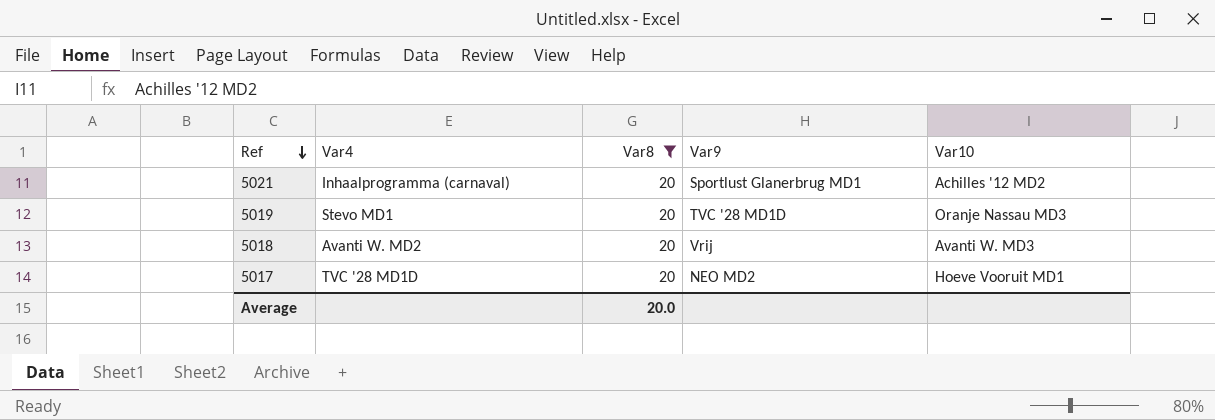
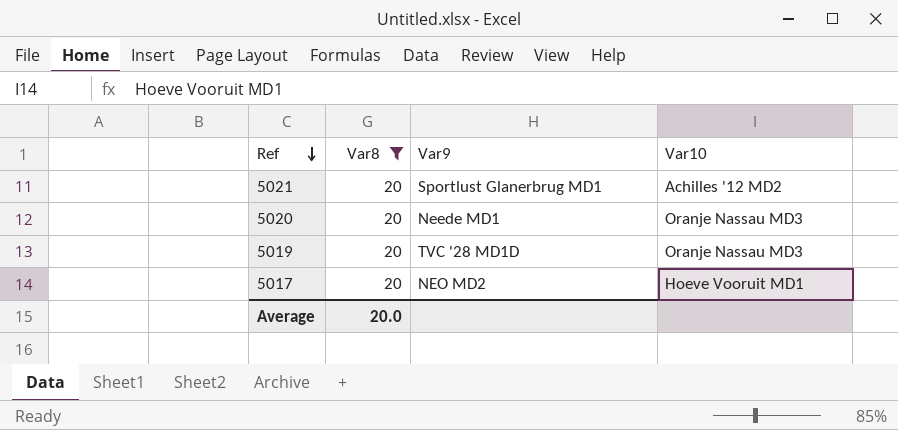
column Var4 | position: 2 -> none
row 5018: Avanti W. MD2 | 20 | Vrij | Avanti W. MD3 -> none
row 5020: none -> 20 | Neede MD1 | Oranje Nassau MD3

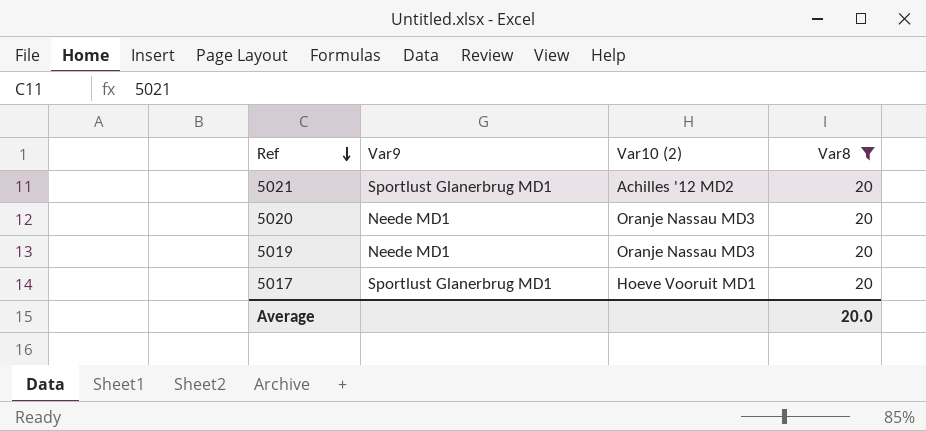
column name: Var10 -> Var10 (2)
column Var8 | position: 2 -> 4
5019 | Var9: TVC '28 MD1D -> Neede MD1
5017 | Var9: NEO MD2 -> Sportlust Glanerbrug MD1

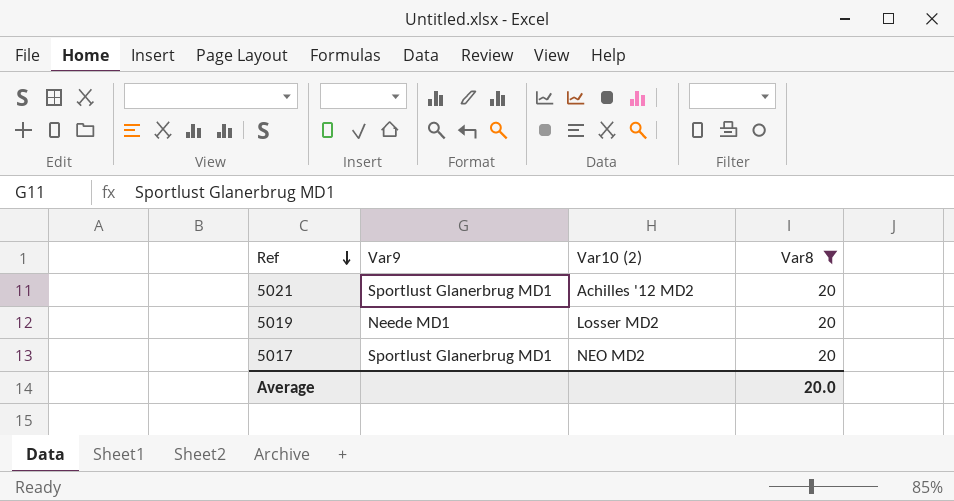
row 5020: Neede MD1 | Oranje Nassau MD3 | 20 -> none
5019 | Var10 (2): Oranje Nassau MD3 -> Losser MD2
5017 | Var10 (2): Hoeve Vooruit MD1 -> NEO MD2

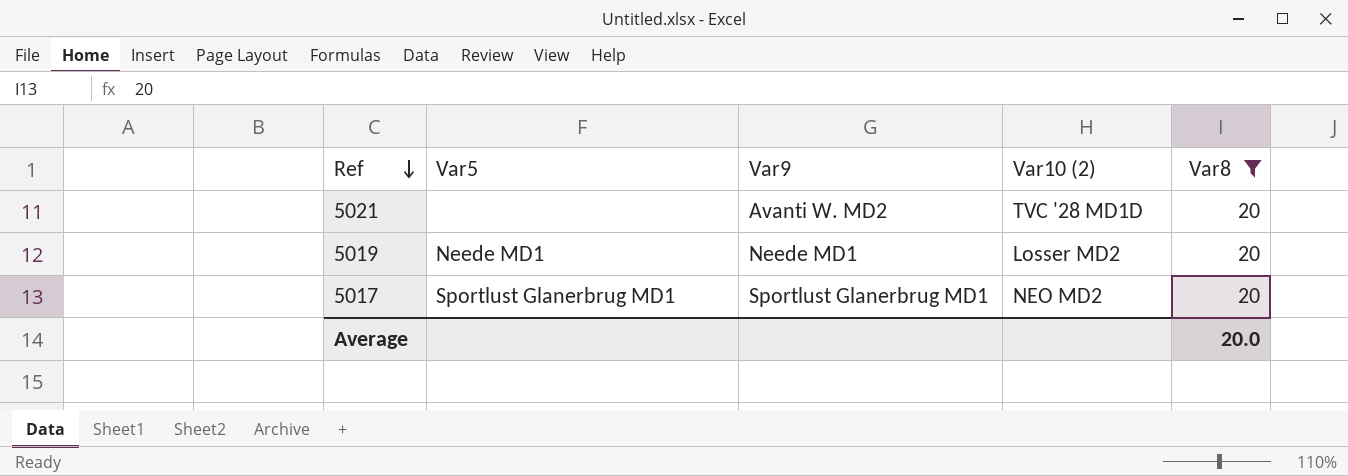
column Var5 | position: none -> 2
5021 | Var9: Sportlust Glanerbrug MD1 -> Avanti W. MD2
5021 | Var10 (2): Achilles '12 MD2 -> TVC '28 MD1D

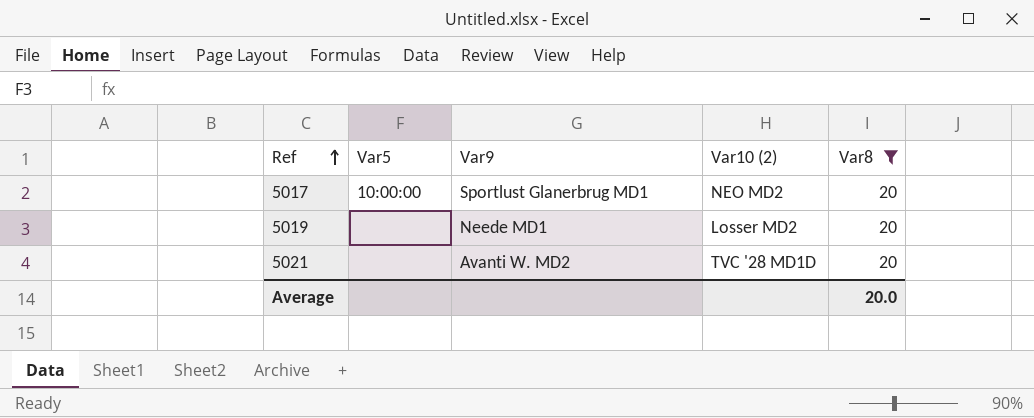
row order: Ref descending -> Ref ascending
5017 | Var5: Sportlust Glanerbrug MD1 -> 10:00:00
5019 | Var5: Neede MD1 -> none

